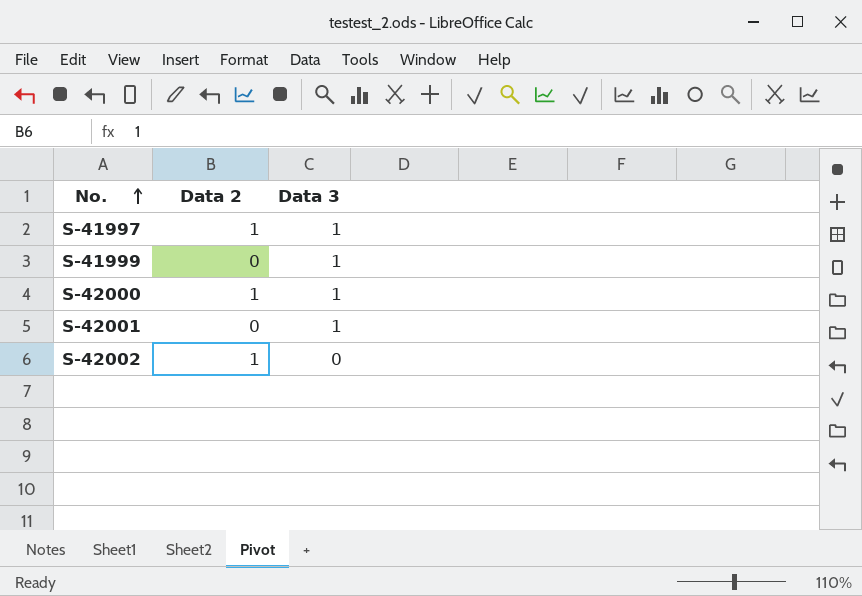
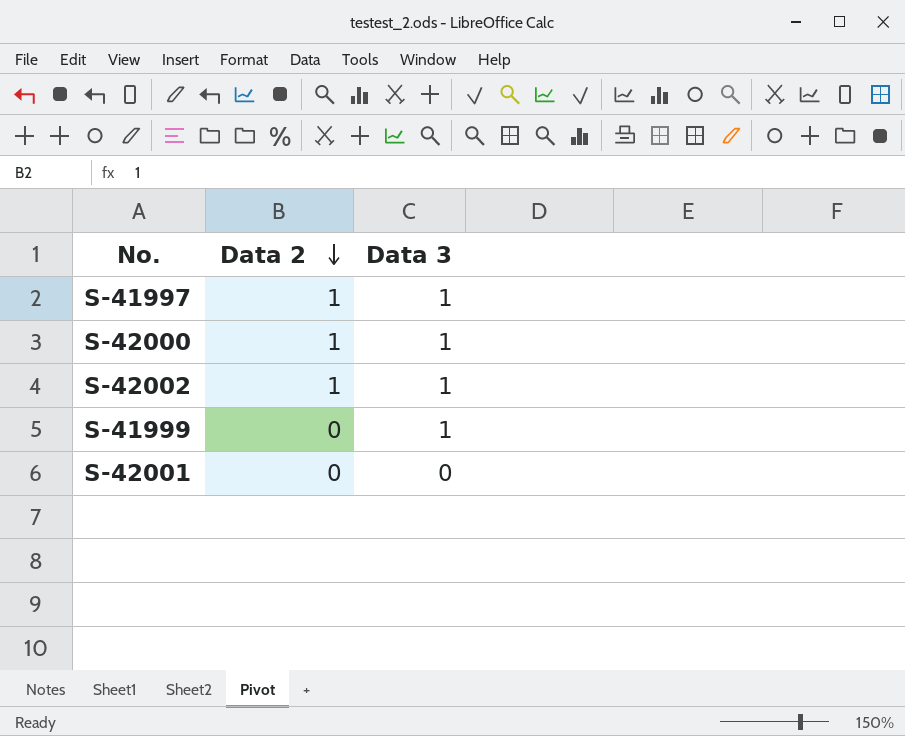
row order: No. ascending -> Data 2 descending
S-42002 | Data 3: 0 -> 1
S-42001 | Data 3: 1 -> 0

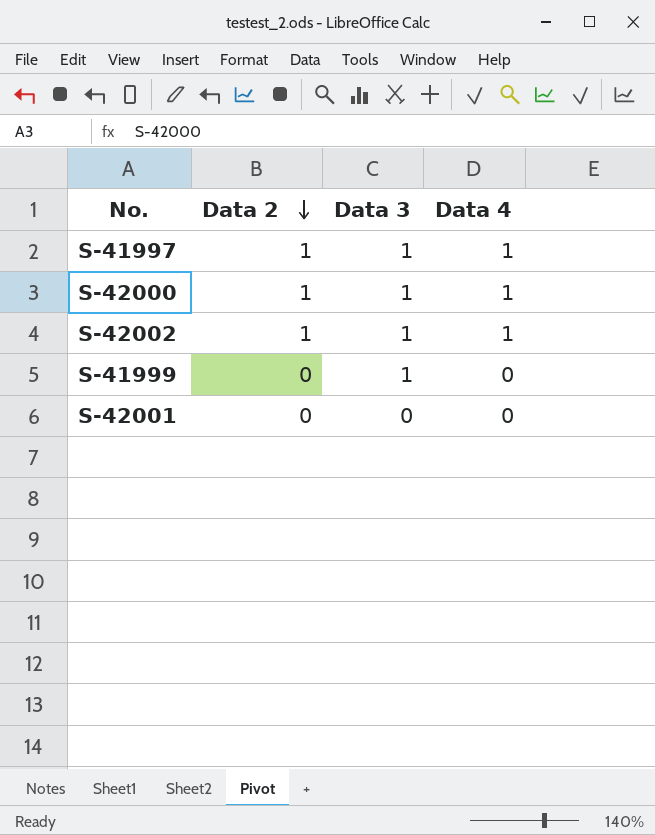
column Data 4 | position: none -> 4

